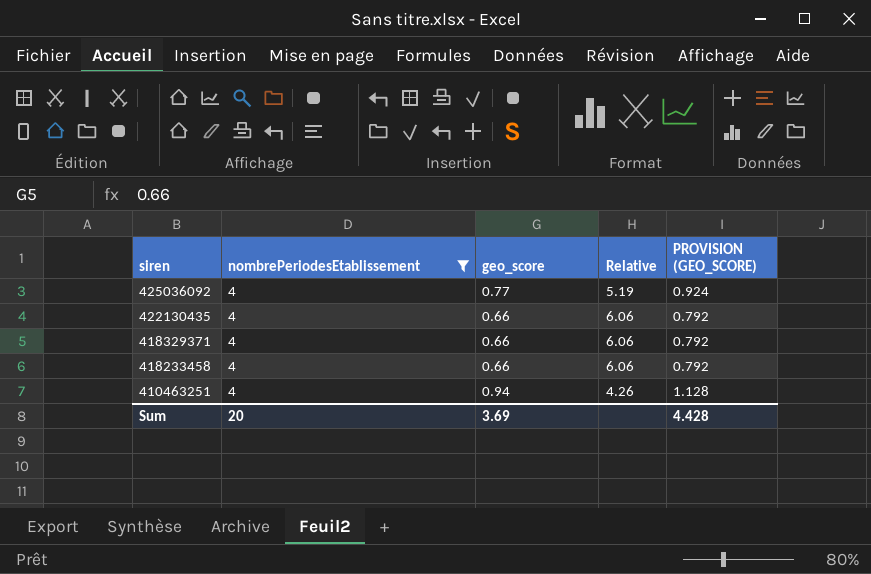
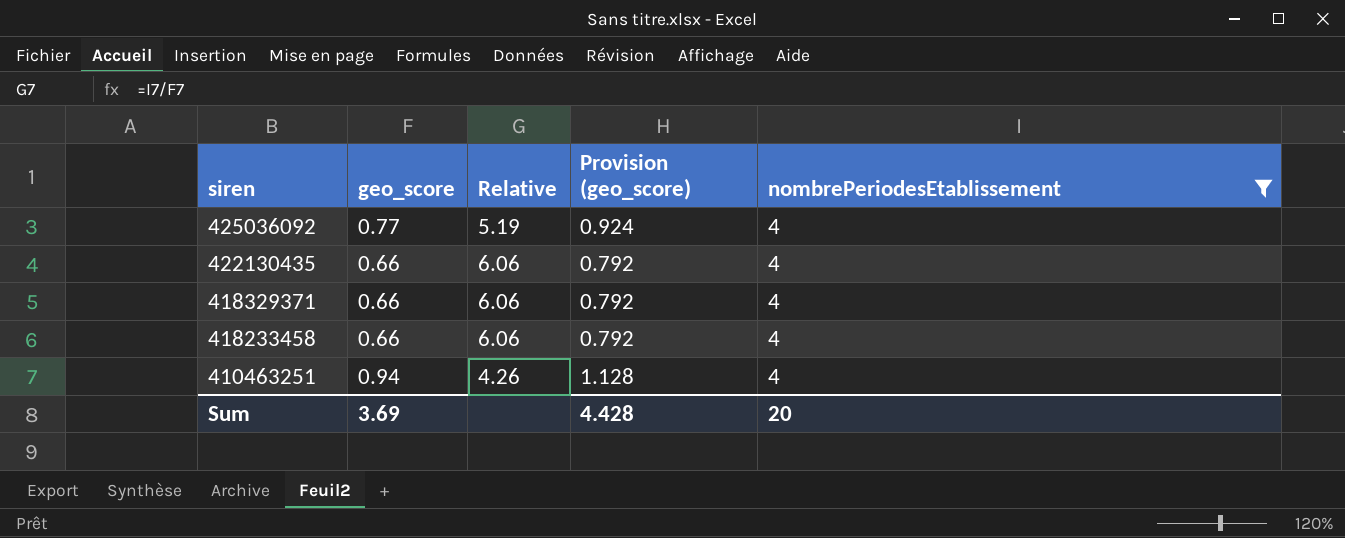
column name: PROVISION (GEO_SCORE) -> Provision (geo_score)
column nombrePeriodesEtablissement | position: 2 -> 5

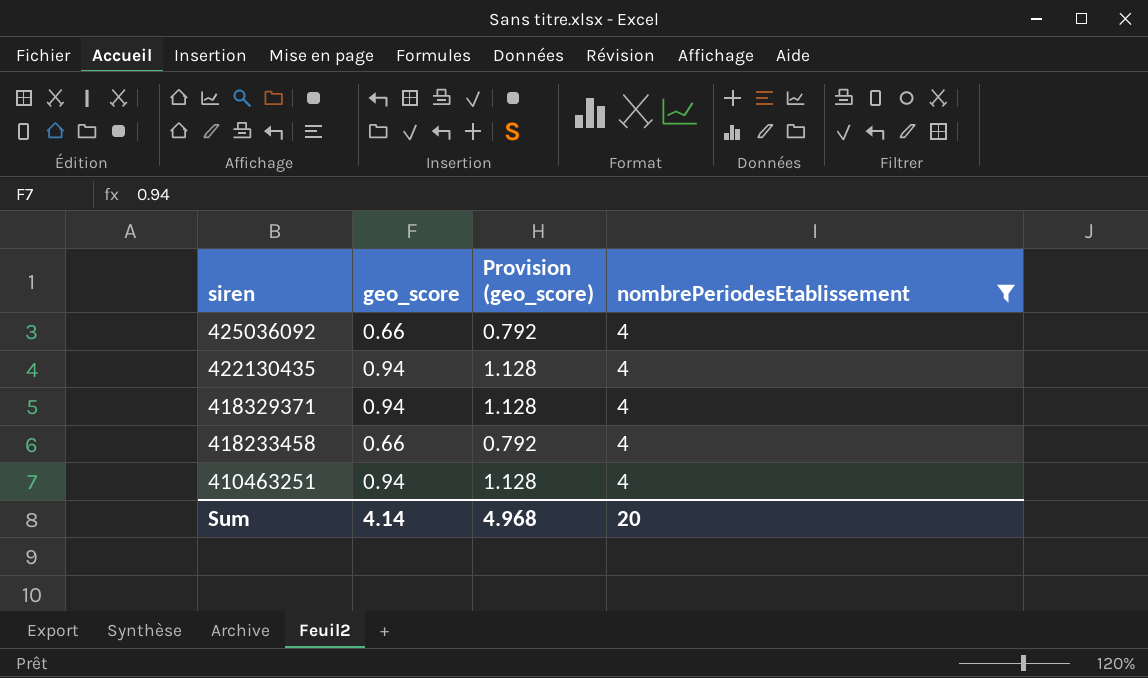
column Relative | formula: [nombrePeriodesEtablissement] / [geo_score] -> none
425036092 | geo_score: 0.77 -> 0.66
425036092 | Provision (geo_score): 0.924 -> 0.792
422130435 | geo_score: 0.66 -> 0.94
422130435 | Provision (geo_score): 0.792 -> 1.128
418329371 | geo_score: 0.66 -> 0.94
418329371 | Provision (geo_score): 0.792 -> 1.128
Sum | geo_score: 3.69 -> 4.14
Sum | Provision (geo_score): 4.428 -> 4.968

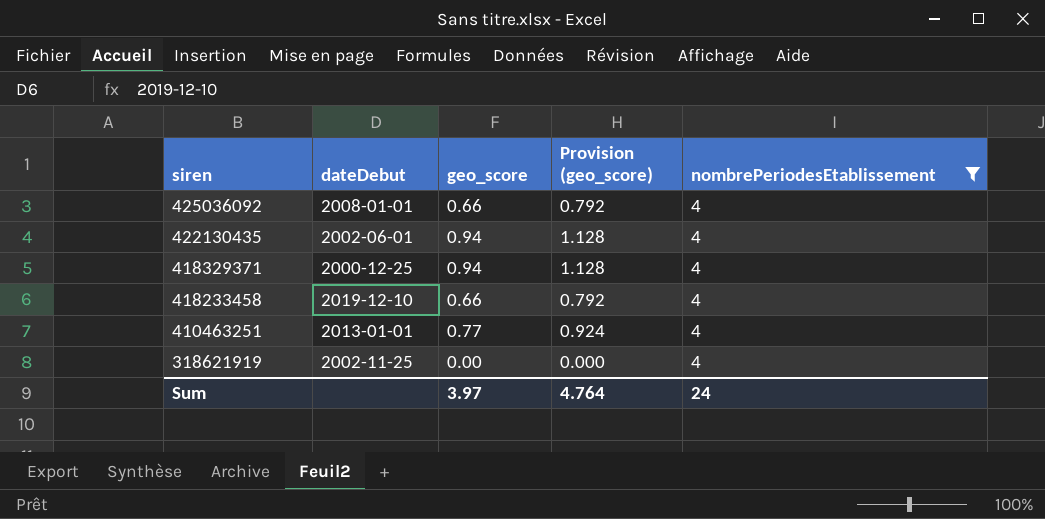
column dateDebut | position: none -> 2
410463251 | geo_score: 0.94 -> 0.77
410463251 | Provision (geo_score): 1.128 -> 0.924
row 318621919: none -> 2002-11-25 | 0.00 | 0.000 | 4
Sum | geo_score: 4.14 -> 3.97
Sum | Provision (geo_score): 4.968 -> 4.764
Sum | nombrePeriodesEtablissement: 20 -> 24

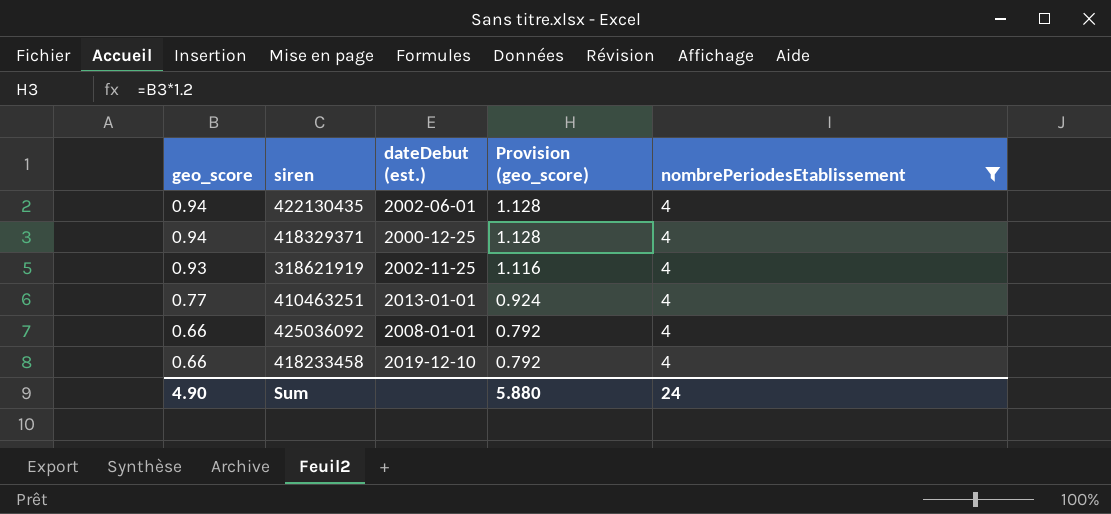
row order: siren descending -> geo_score descending
column geo_score | position: 3 -> 1
column name: dateDebut -> dateDebut (est.)
318621919 | geo_score: 0.00 -> 0.93
318621919 | Provision (geo_score): 0.000 -> 1.116
Sum | geo_score: 3.97 -> 4.90
Sum | Provision (geo_score): 4.764 -> 5.880

